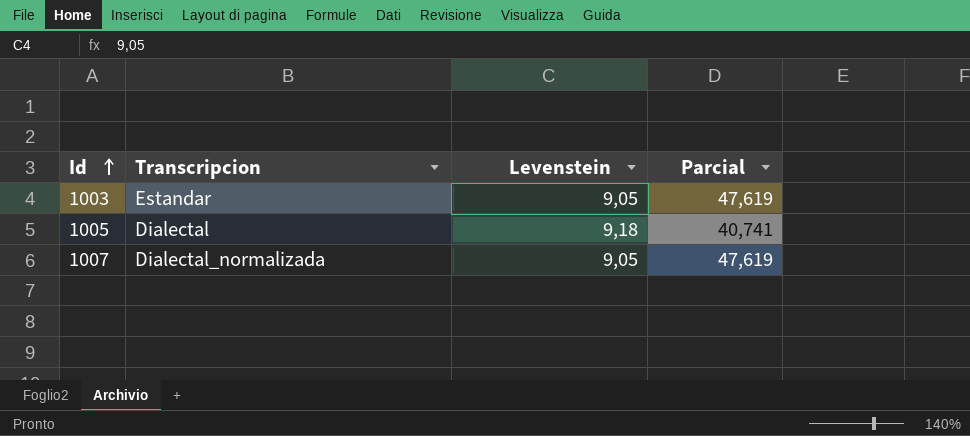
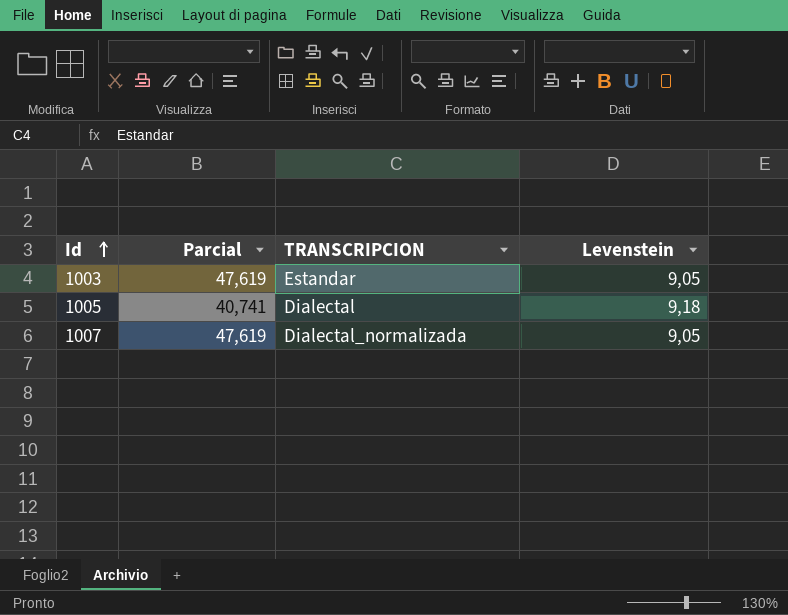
column Parcial | position: 4 -> 2
column name: Transcripcion -> TRANSCRIPCION

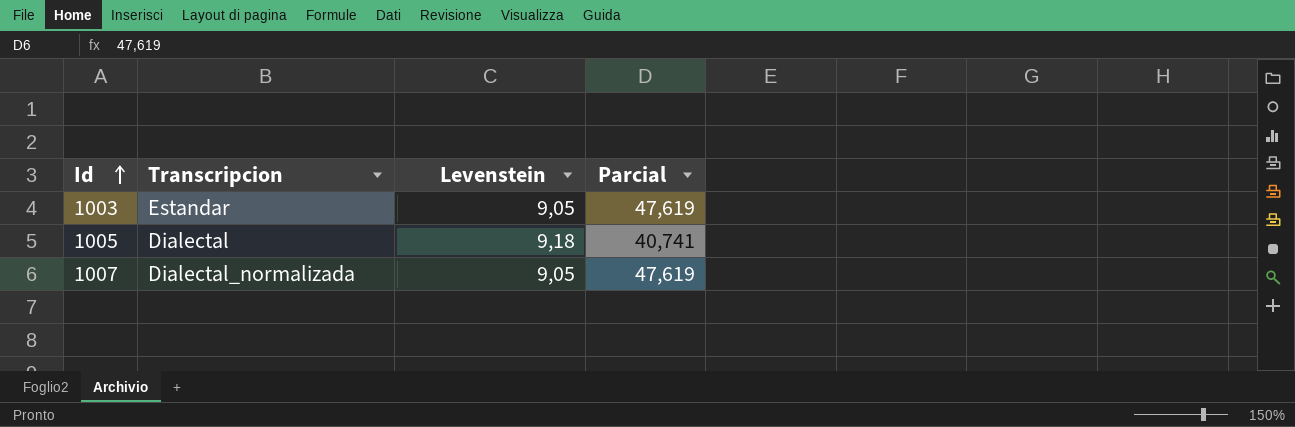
column name: TRANSCRIPCION -> Transcripcion
column Parcial | position: 2 -> 4

